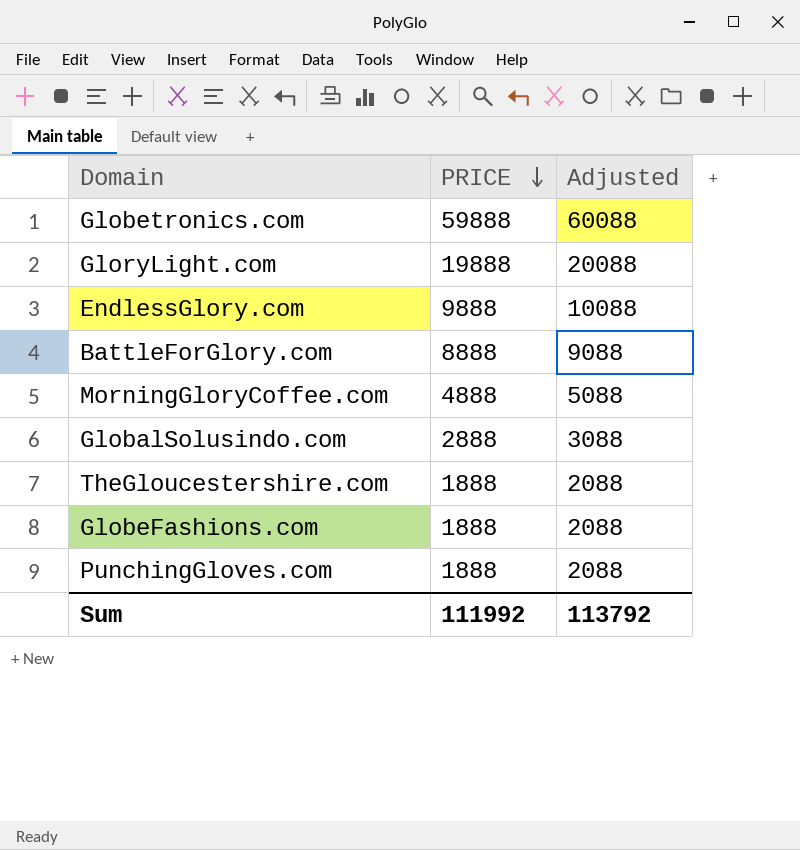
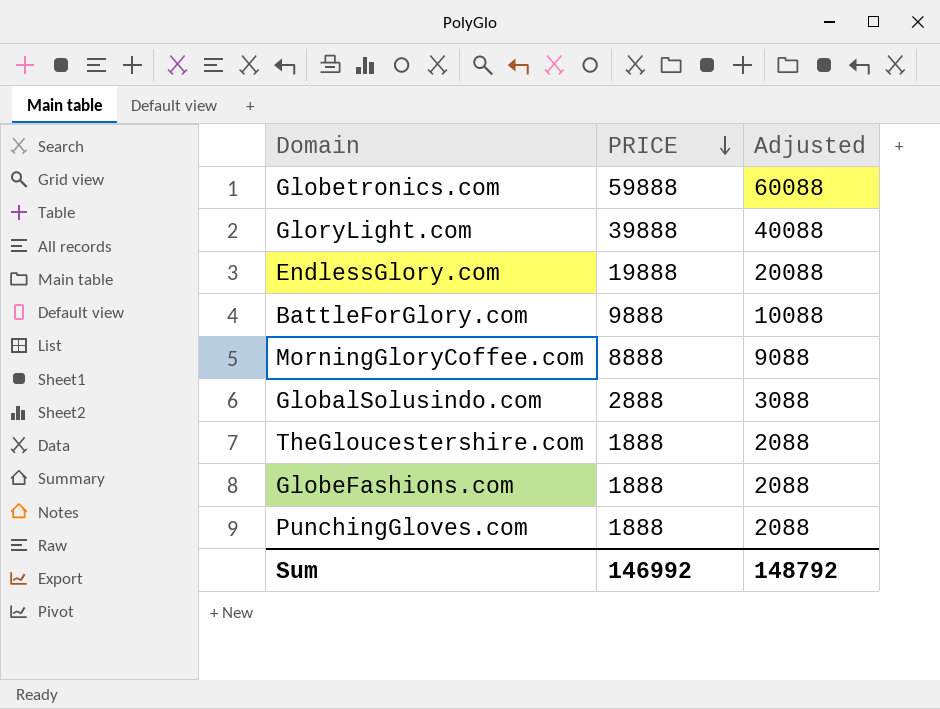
GloryLight.com | PRICE: 19888 -> 39888
GloryLight.com | Adjusted: 20088 -> 40088
EndlessGlory.com | PRICE: 9888 -> 19888
EndlessGlory.com | Adjusted: 10088 -> 20088
BattleForGlory.com | PRICE: 8888 -> 9888
BattleForGlory.com | Adjusted: 9088 -> 10088
MorningGloryCoffee.com | PRICE: 4888 -> 8888
MorningGloryCoffee.com | Adjusted: 5088 -> 9088
Sum | PRICE: 111992 -> 146992
Sum | Adjusted: 113792 -> 148792

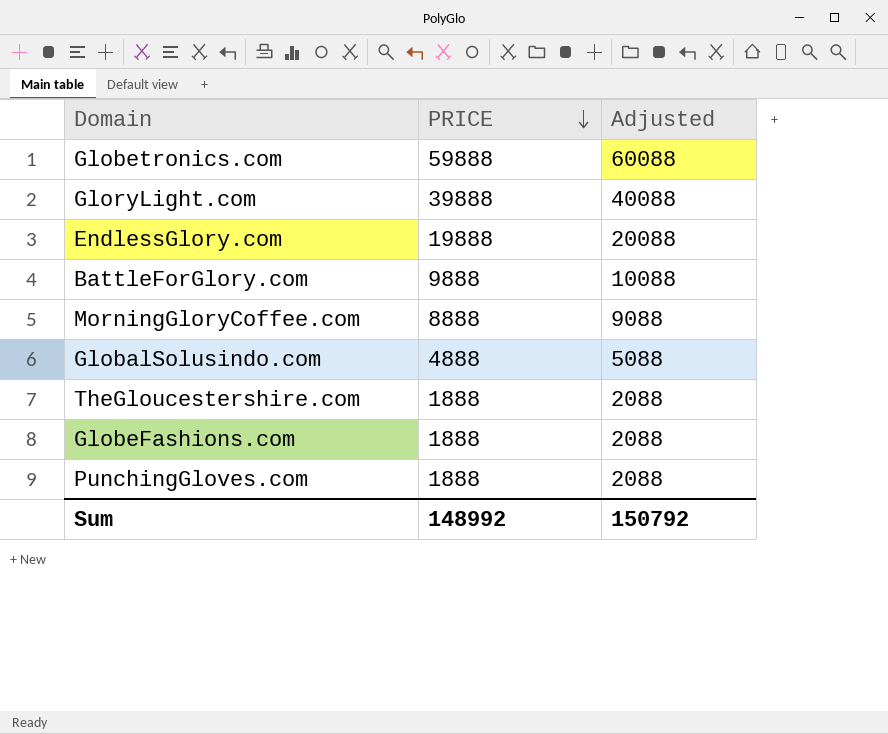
GlobalSolusindo.com | PRICE: 2888 -> 4888
GlobalSolusindo.com | Adjusted: 3088 -> 5088
Sum | PRICE: 146992 -> 148992
Sum | Adjusted: 148792 -> 150792

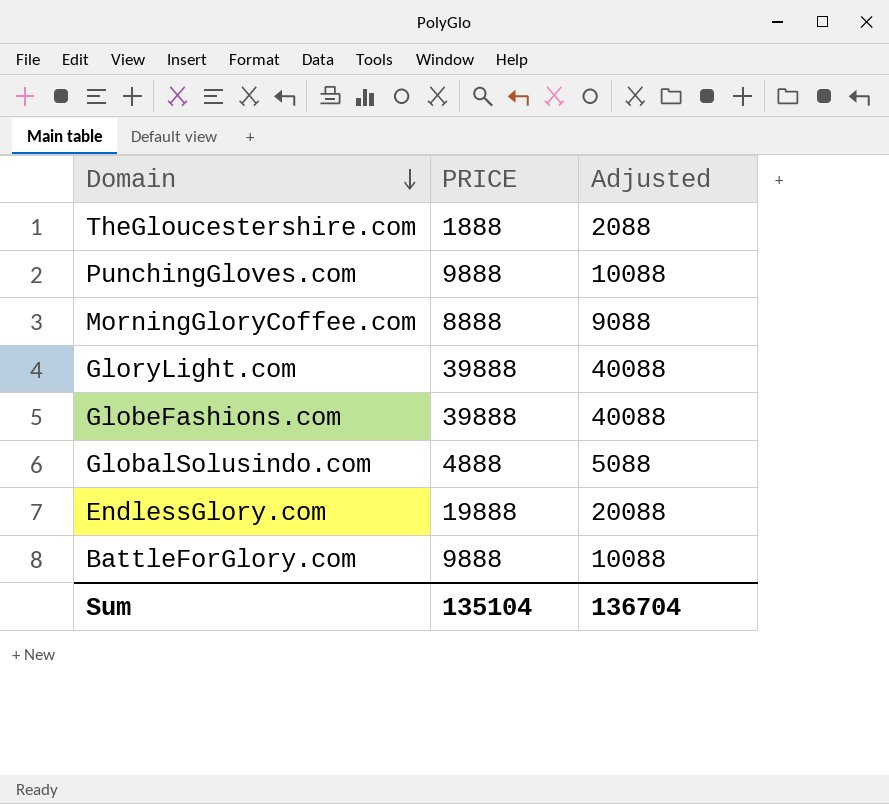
row order: PRICE descending -> Domain descending
row Globetronics.com: 59888 | 60088 -> none
PunchingGloves.com | PRICE: 1888 -> 9888
PunchingGloves.com | Adjusted: 2088 -> 10088
GlobeFashions.com | PRICE: 1888 -> 39888
GlobeFashions.com | Adjusted: 2088 -> 40088
Sum | PRICE: 148992 -> 135104
Sum | Adjusted: 150792 -> 136704

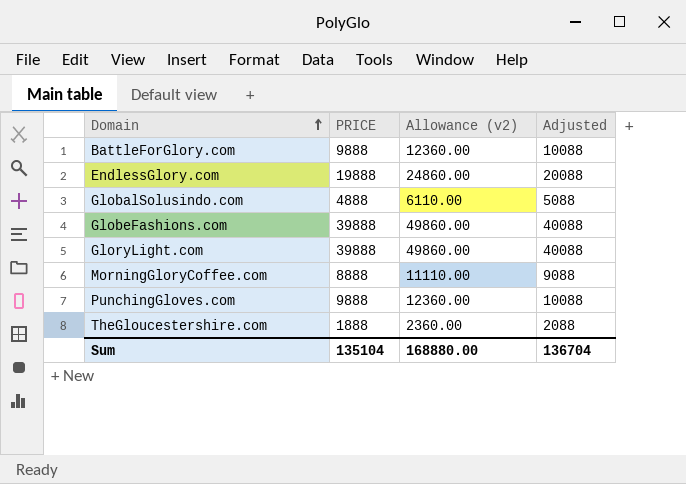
row order: Domain descending -> Domain ascending
column Allowance (v2) | formula: none -> [PRICE] * 1.25

